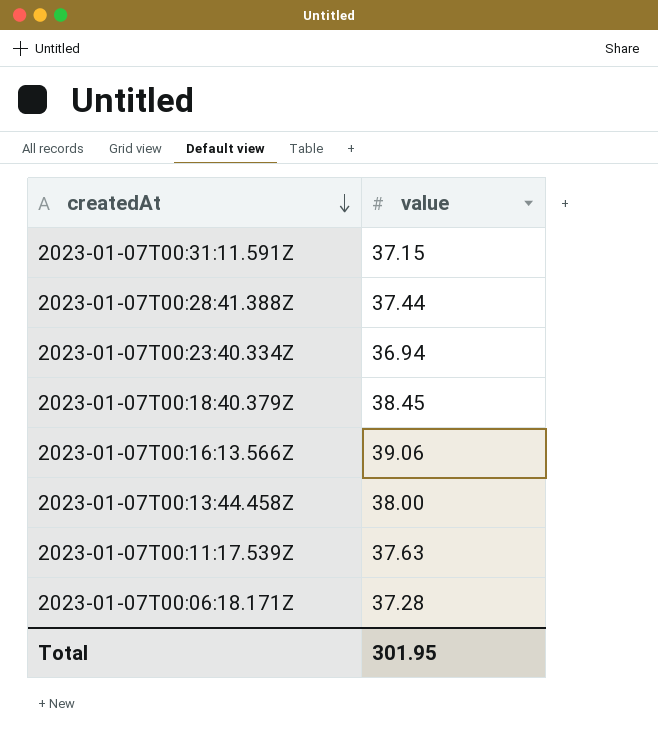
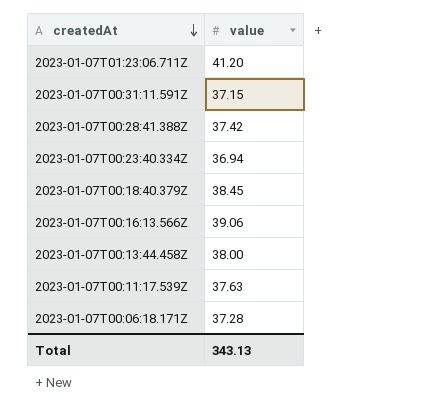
row 2023-01-07T01:23:06.711Z: none -> 41.20
2023-01-07T00:28:41.388Z | value: 37.44 -> 37.42
Total | value: 301.95 -> 343.13

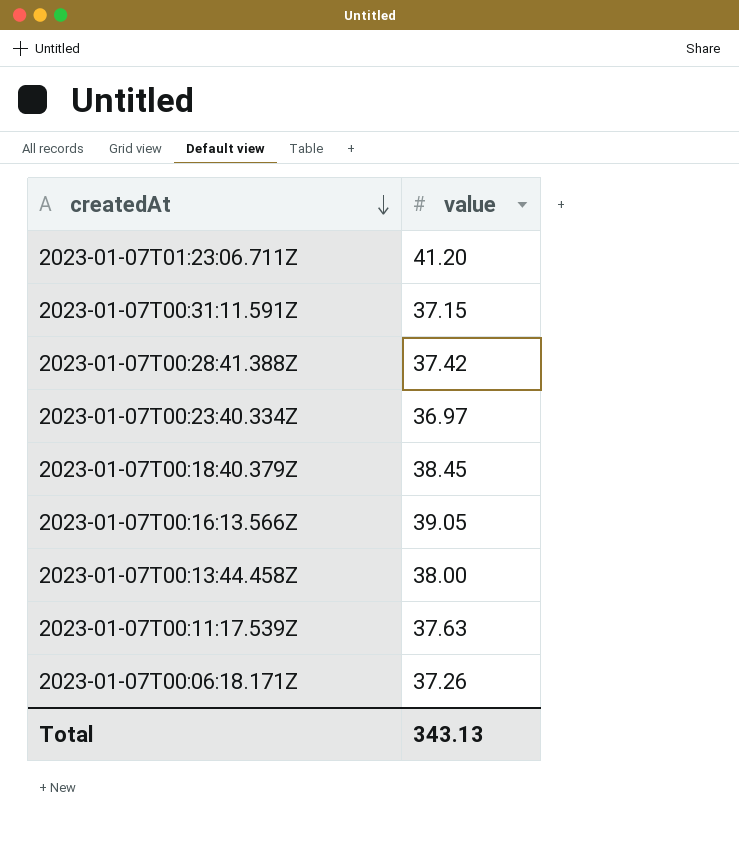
2023-01-07T00:23:40.334Z | value: 36.94 -> 36.97
2023-01-07T00:16:13.566Z | value: 39.06 -> 39.05
2023-01-07T00:06:18.171Z | value: 37.28 -> 37.26

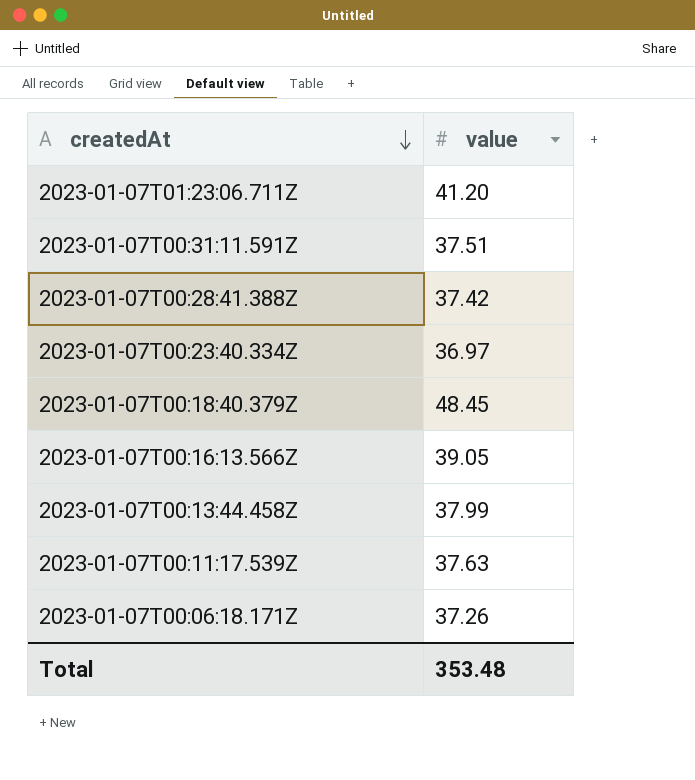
2023-01-07T00:31:11.591Z | value: 37.15 -> 37.51
2023-01-07T00:18:40.379Z | value: 38.45 -> 48.45
2023-01-07T00:13:44.458Z | value: 38.00 -> 37.99
Total | value: 343.13 -> 353.48

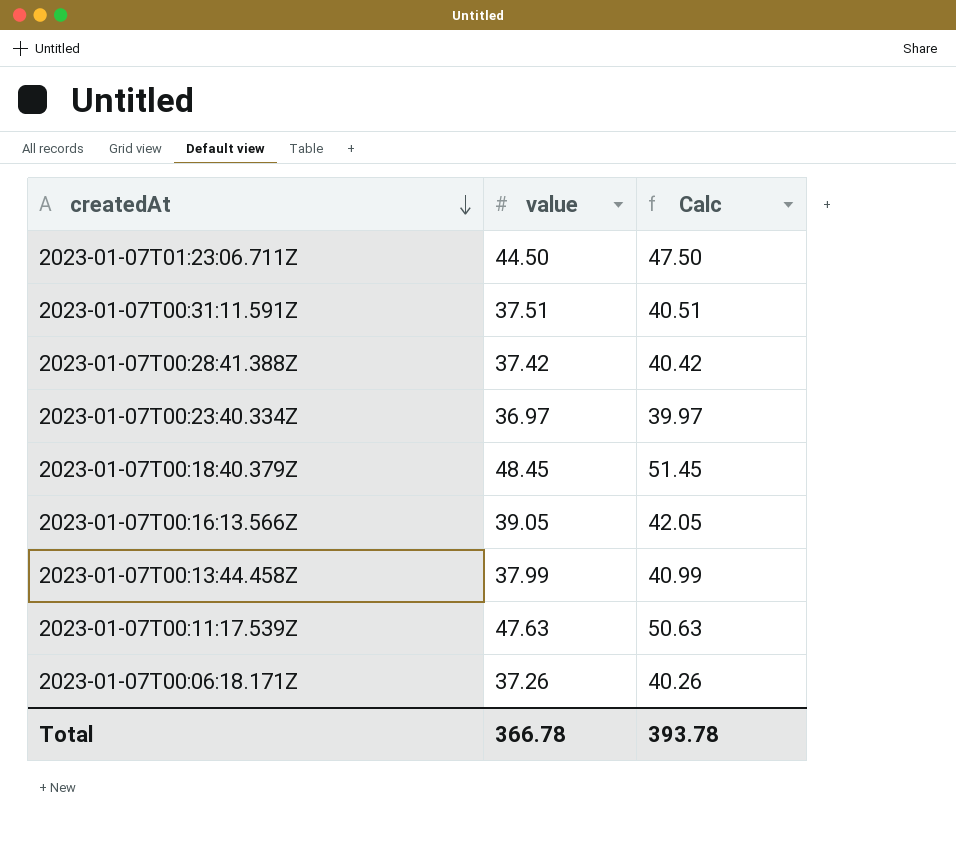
column Calc | formula: none -> [value] + 3
2023-01-07T01:23:06.711Z | value: 41.20 -> 44.50
2023-01-07T00:11:17.539Z | value: 37.63 -> 47.63
Total | value: 353.48 -> 366.78

